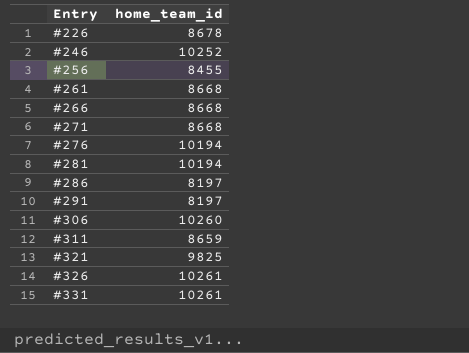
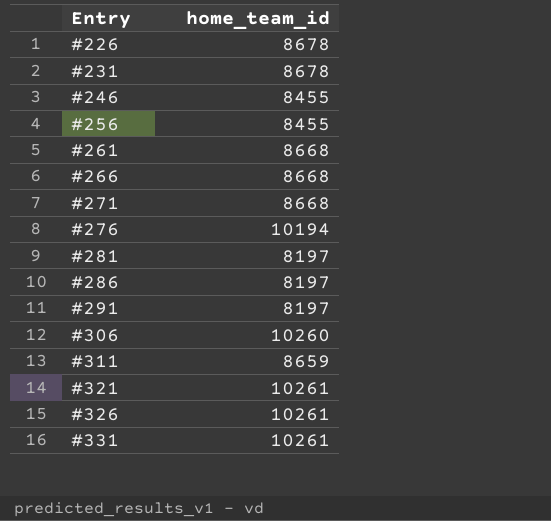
row #231: none -> 8678
#246 | home_team_id: 10252 -> 8455
#281 | home_team_id: 10194 -> 8197
#321 | home_team_id: 9825 -> 10261

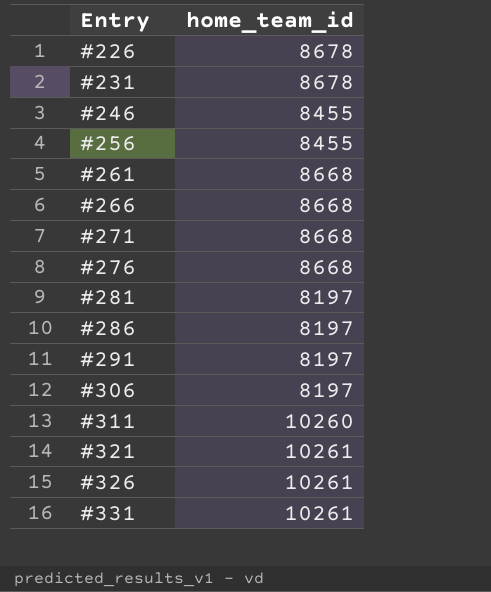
#276 | home_team_id: 10194 -> 8668
#306 | home_team_id: 10260 -> 8197
#311 | home_team_id: 8659 -> 10260

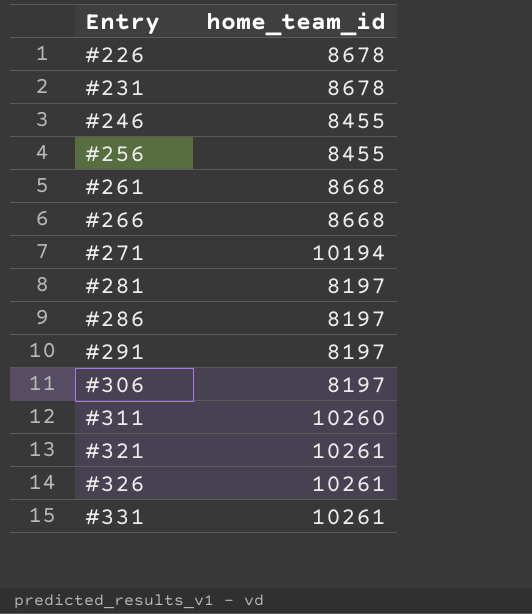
row #276: 8668 -> none
#271 | home_team_id: 8668 -> 10194

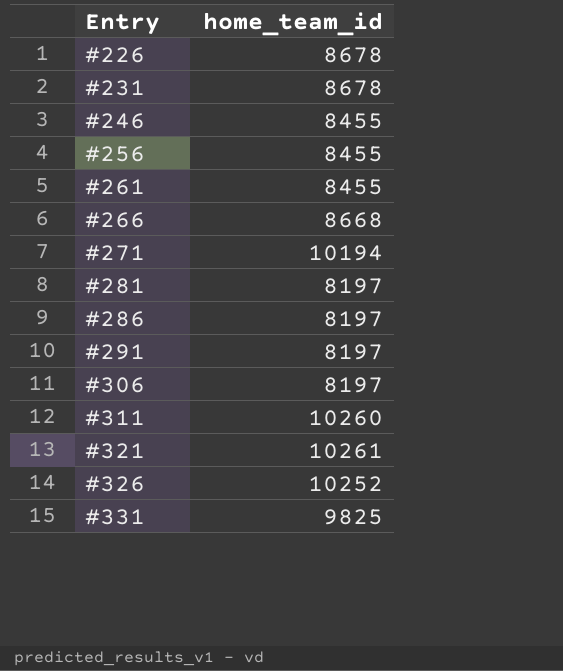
#261 | home_team_id: 8668 -> 8455
#326 | home_team_id: 10261 -> 10252
#331 | home_team_id: 10261 -> 9825

